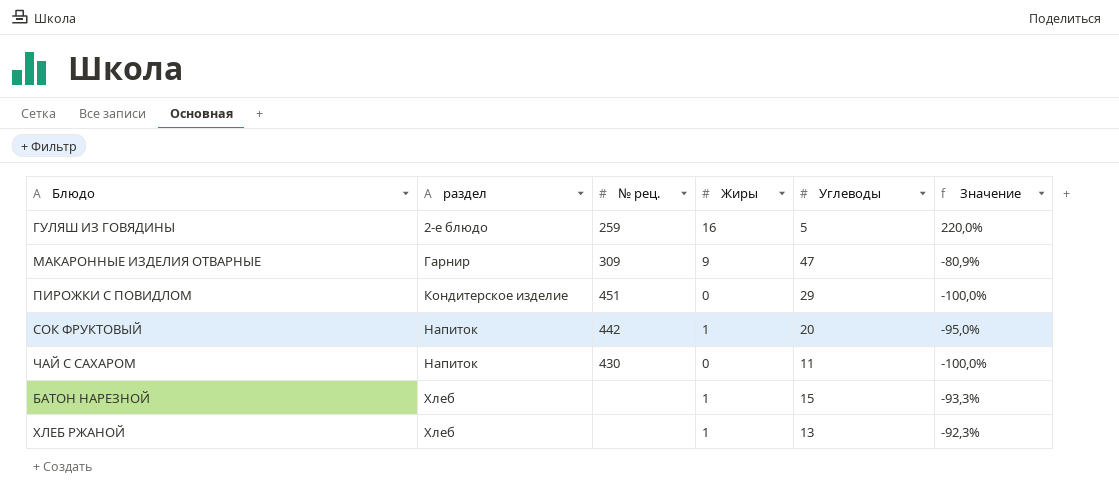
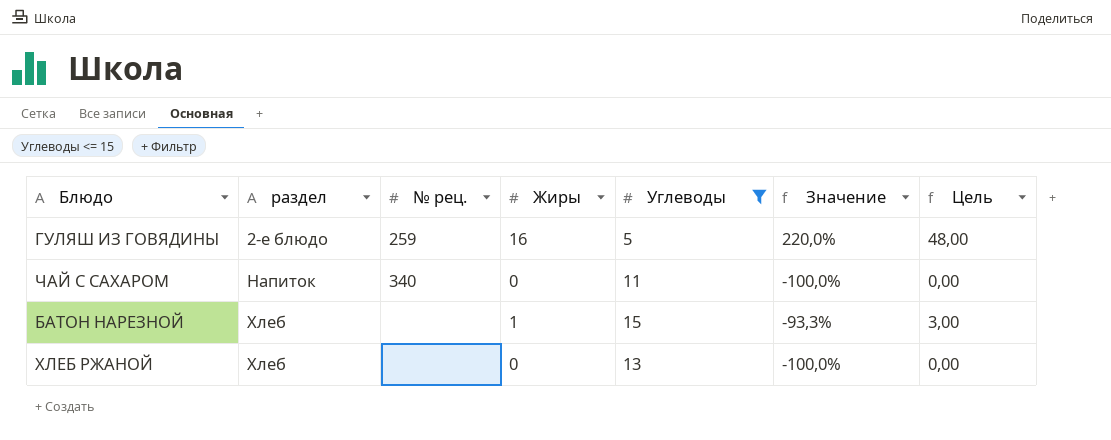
filter: none -> Углеводы <= 15
column Цель | formula: none -> [Жиры] * 3
ЧАЙ С САХАРОМ | № рец.: 430 -> 340
ХЛЕБ РЖАНОЙ | Жиры: 1 -> 0
ХЛЕБ РЖАНОЙ | Значение: -92,3% -> -100,0%

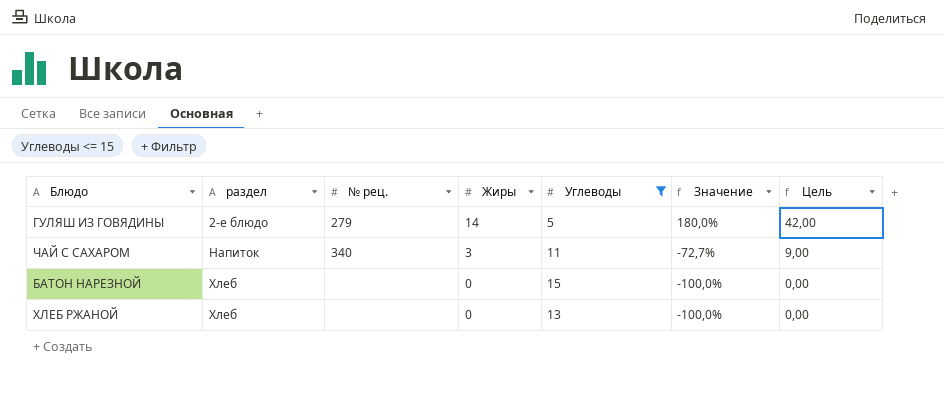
ГУЛЯШ ИЗ ГОВЯДИНЫ | № рец.: 259 -> 279
ГУЛЯШ ИЗ ГОВЯДИНЫ | Жиры: 16 -> 14
ГУЛЯШ ИЗ ГОВЯДИНЫ | Значение: 220,0% -> 180,0%
ГУЛЯШ ИЗ ГОВЯДИНЫ | Цель: 48,00 -> 42,00
ЧАЙ С САХАРОМ | Жиры: 0 -> 3
ЧАЙ С САХАРОМ | Значение: -100,0% -> -72,7%
ЧАЙ С САХАРОМ | Цель: 0,00 -> 9,00
БАТОН НАРЕЗНОЙ | Жиры: 1 -> 0
БАТОН НАРЕЗНОЙ | Значение: -93,3% -> -100,0%
БАТОН НАРЕЗНОЙ | Цель: 3,00 -> 0,00

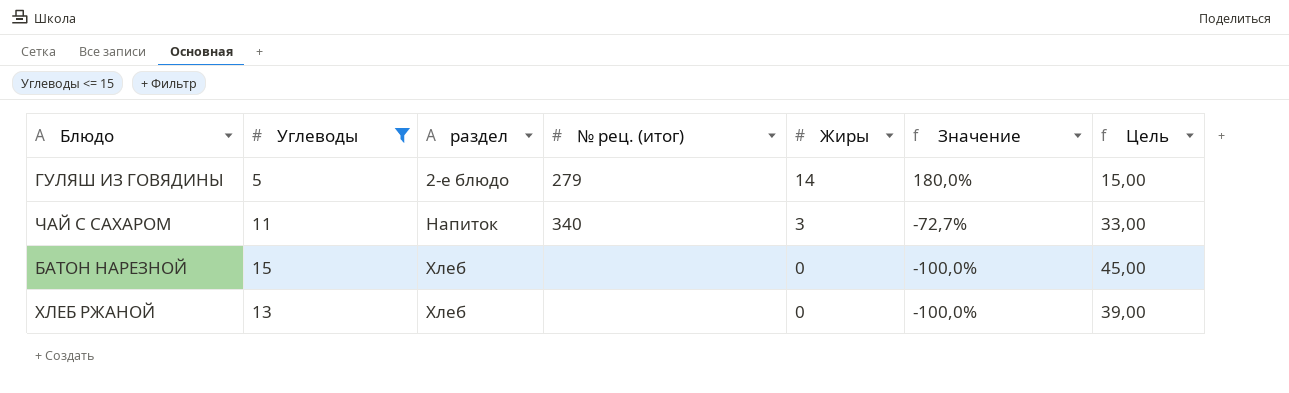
column Углеводы | position: 5 -> 2
column name: № рец. -> № рец. (итог)
column Цель | formula: [Жиры] * 3 -> [Углеводы] * 3

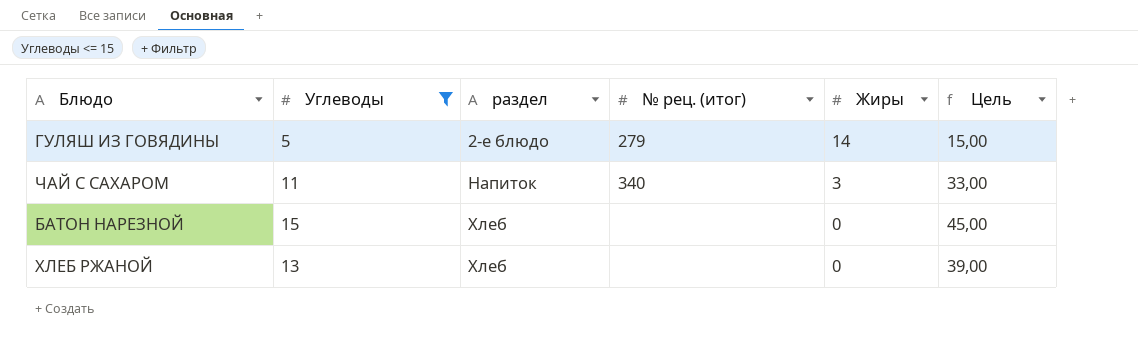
column Значение | formula: ([Жиры] - [Углеводы]) / [Углеводы] -> none

